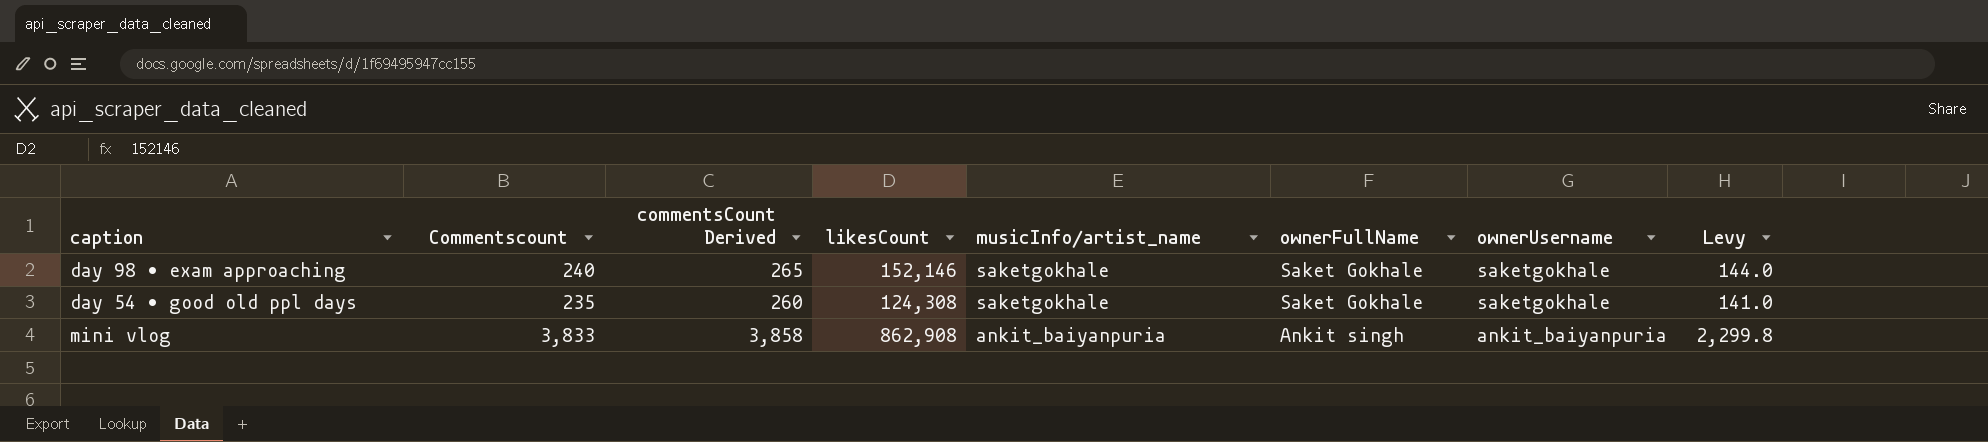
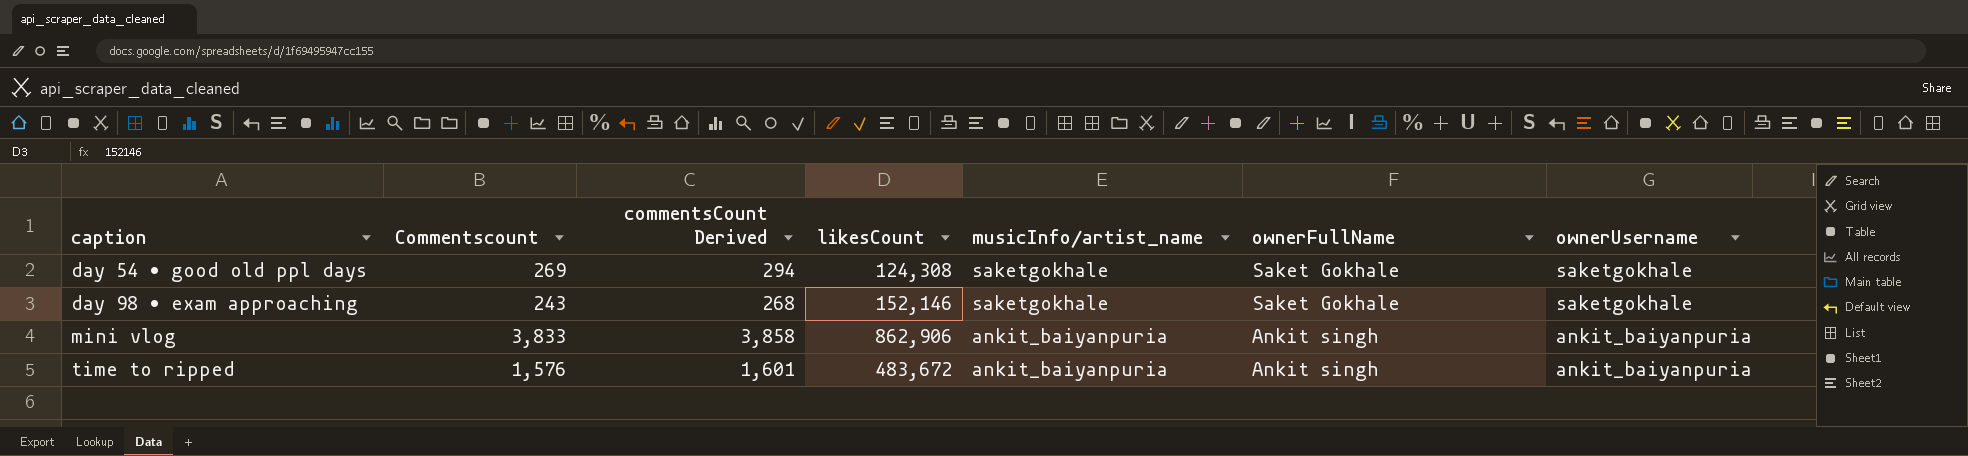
row order: musicInfo/artist_name descending -> caption ascending
column Levy | formula: [Commentscount] * 0.6 -> none
day 54 • good old ppl days | Commentscount: 235 -> 269
day 54 • good old ppl days | commentsCount Derived: 260 -> 294
day 98 • exam approaching | Commentscount: 240 -> 243
day 98 • exam approaching | commentsCount Derived: 265 -> 268
mini vlog | likesCount: 862,908 -> 862,906
row time to ripped: none -> 1,576 | 1,601 | 483,672 | ankit_baiyanpuria | Ankit singh | ankit_baiyanpuria

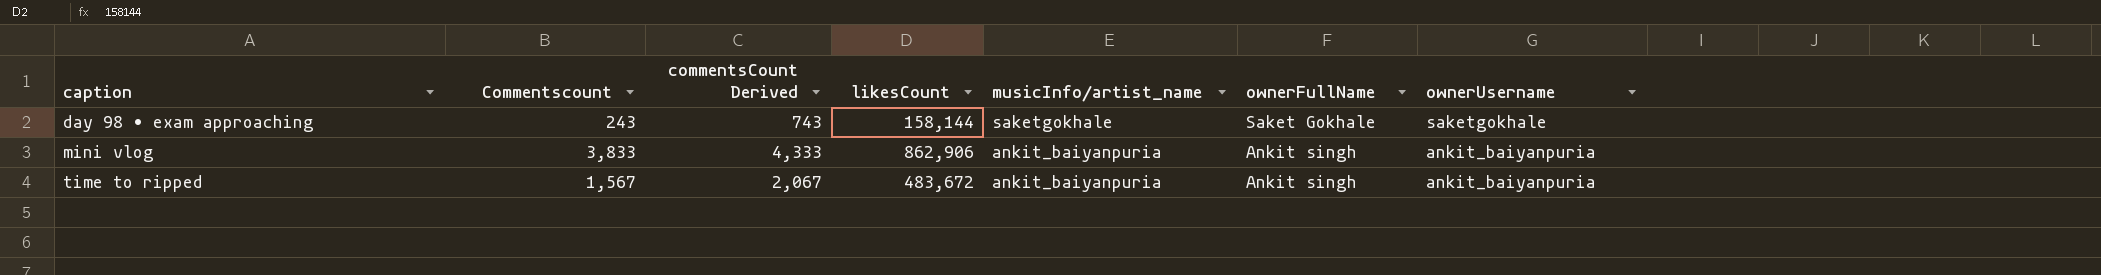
column commentsCount Derived | formula: [Commentscount] + 25 -> [Commentscount] + 500
row day 54 • good old ppl days: 269 | 294 | 124,308 | saketgokhale | Saket Gokhale | saketgokhale -> none
day 98 • exam approaching | likesCount: 152,146 -> 158,144
time to ripped | Commentscount: 1,576 -> 1,567

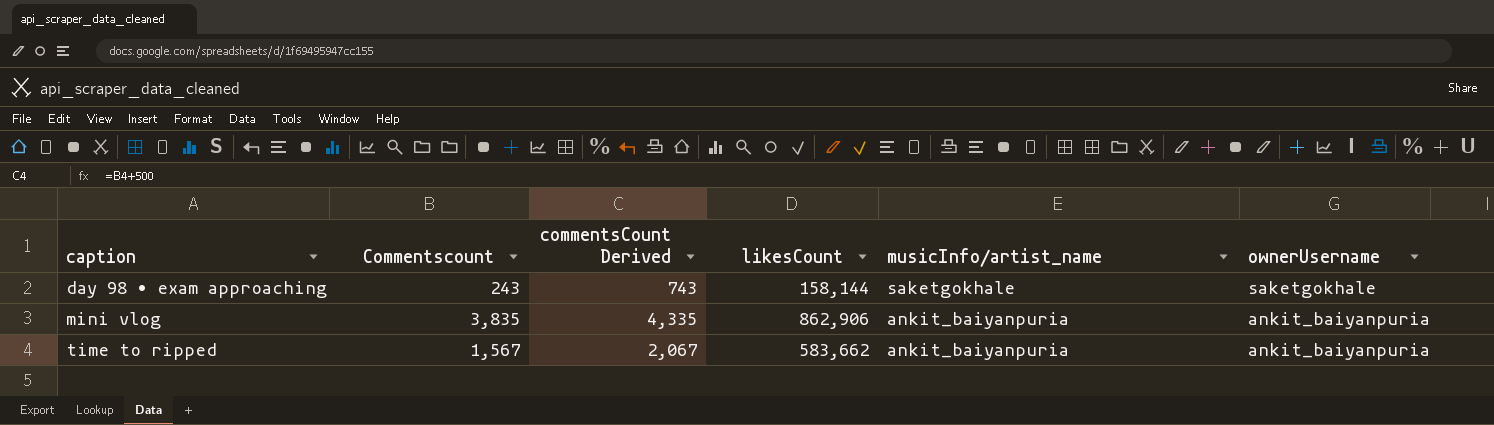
column ownerFullName | position: 6 -> none
mini vlog | Commentscount: 3,833 -> 3,835
mini vlog | commentsCount Derived: 4,333 -> 4,335
time to ripped | likesCount: 483,672 -> 583,662

